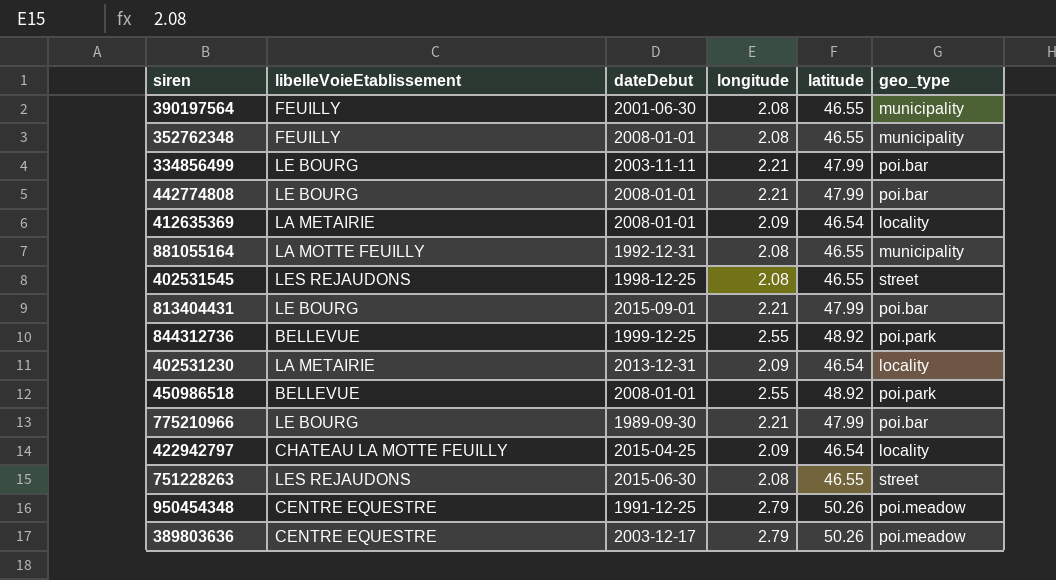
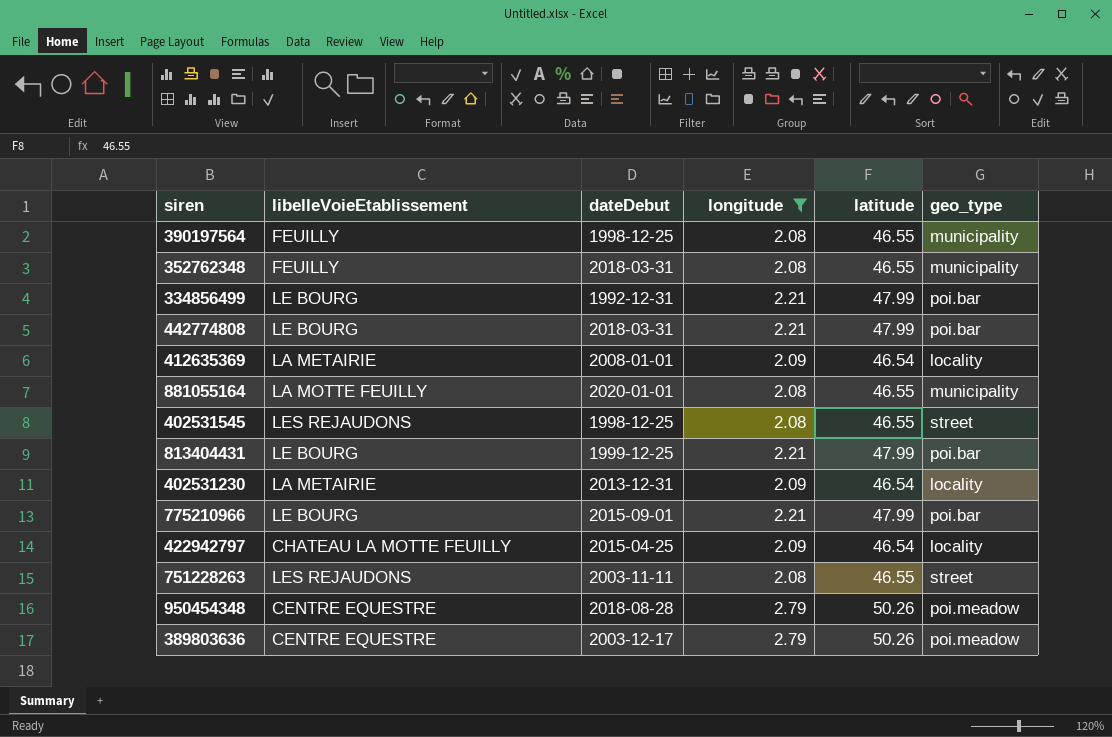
filter: none -> longitude != 2.55
390197564 | dateDebut: 2001-06-30 -> 1998-12-25
352762348 | dateDebut: 2008-01-01 -> 2018-03-31
334856499 | dateDebut: 2003-11-11 -> 1992-12-31
442774808 | dateDebut: 2008-01-01 -> 2018-03-31
881055164 | dateDebut: 1992-12-31 -> 2020-01-01
813404431 | dateDebut: 2015-09-01 -> 1999-12-25
775210966 | dateDebut: 1989-09-30 -> 2015-09-01
751228263 | dateDebut: 2015-06-30 -> 2003-11-11
950454348 | dateDebut: 1991-12-25 -> 2018-08-28

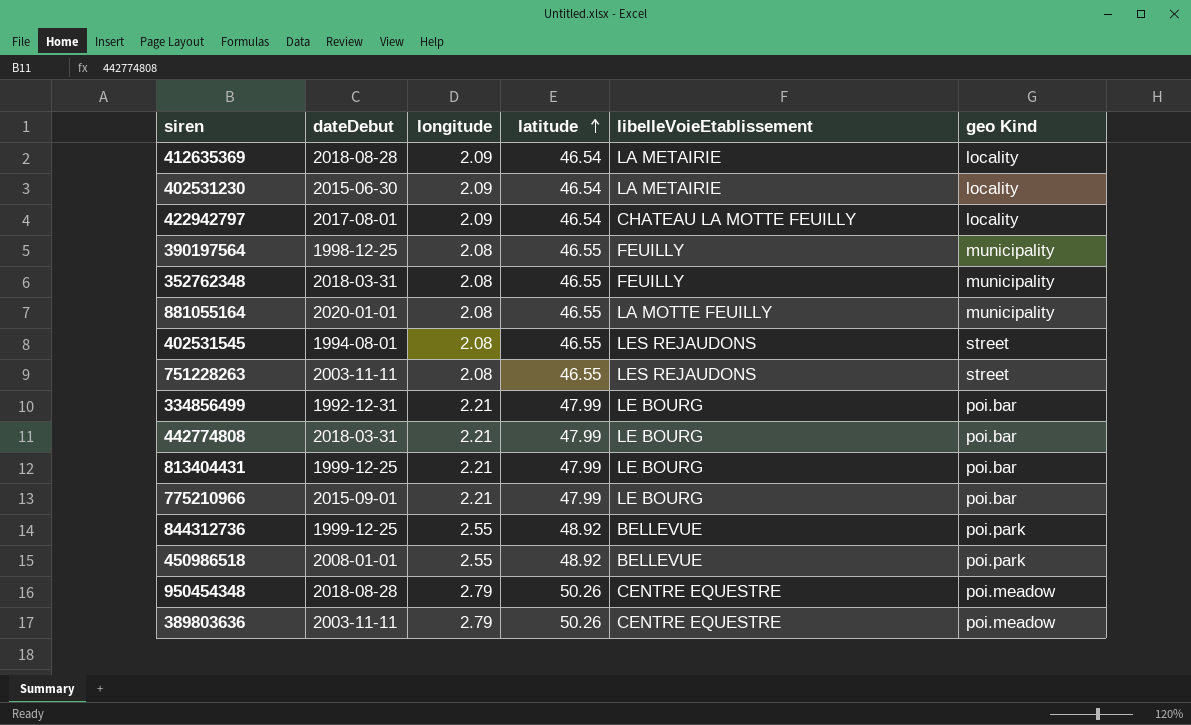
filter: longitude != 2.55 -> none
row order: none -> latitude ascending
column libelleVoieEtablissement | position: 2 -> 5
column name: geo_type -> geo Kind
412635369 | dateDebut: 2008-01-01 -> 2018-08-28
402531230 | dateDebut: 2013-12-31 -> 2015-06-30
422942797 | dateDebut: 2015-04-25 -> 2017-08-01
402531545 | dateDebut: 1998-12-25 -> 1994-08-01
389803636 | dateDebut: 2003-12-17 -> 2003-11-11

